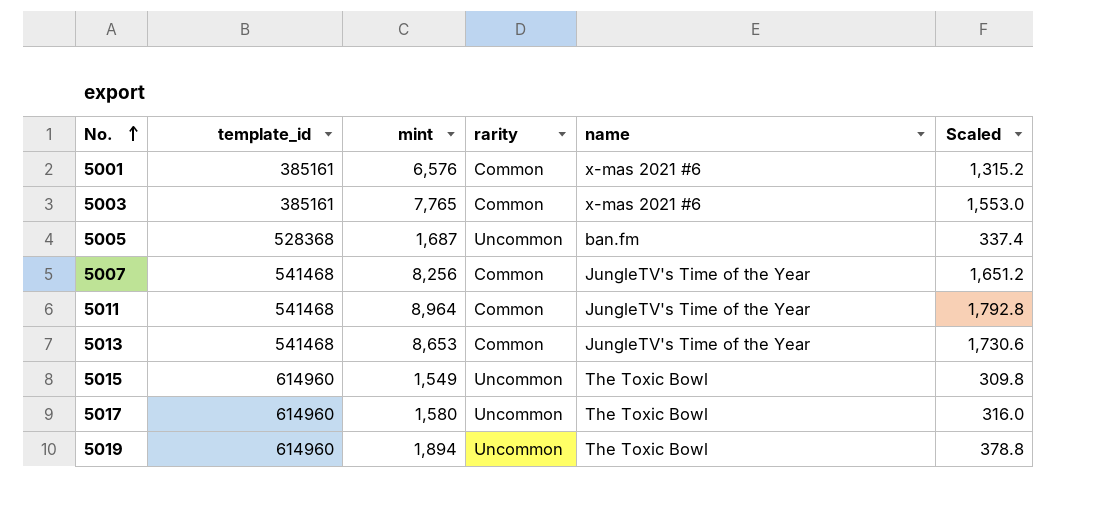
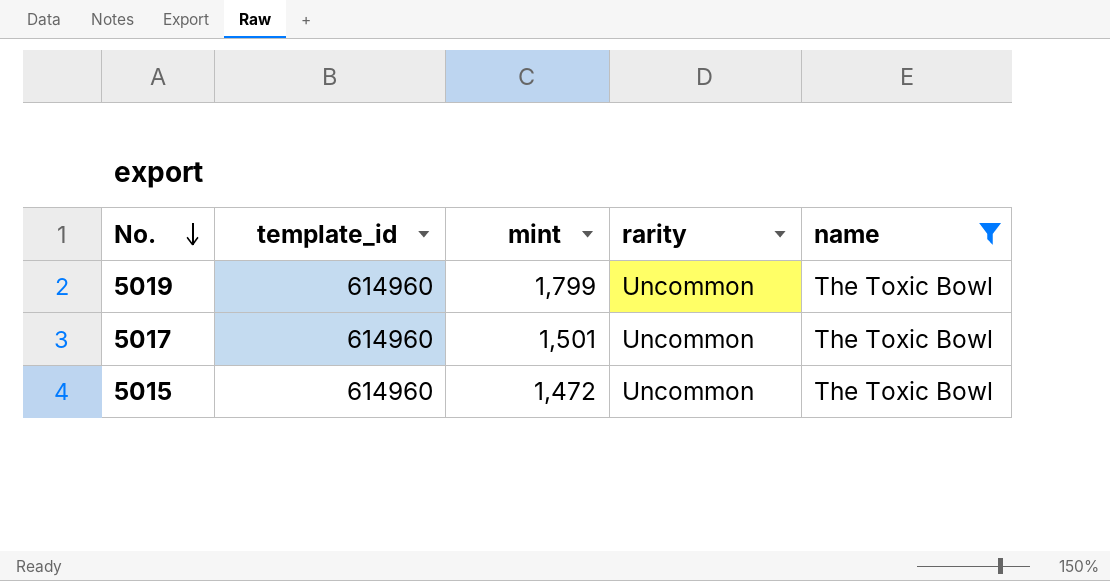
filter: none -> name = The Toxic Bowl
row order: No. ascending -> No. descending
column Scaled | formula: [mint] * 0.2 -> none
5019 | mint: 1,894 -> 1,799
5017 | mint: 1,580 -> 1,501
5015 | mint: 1,549 -> 1,472

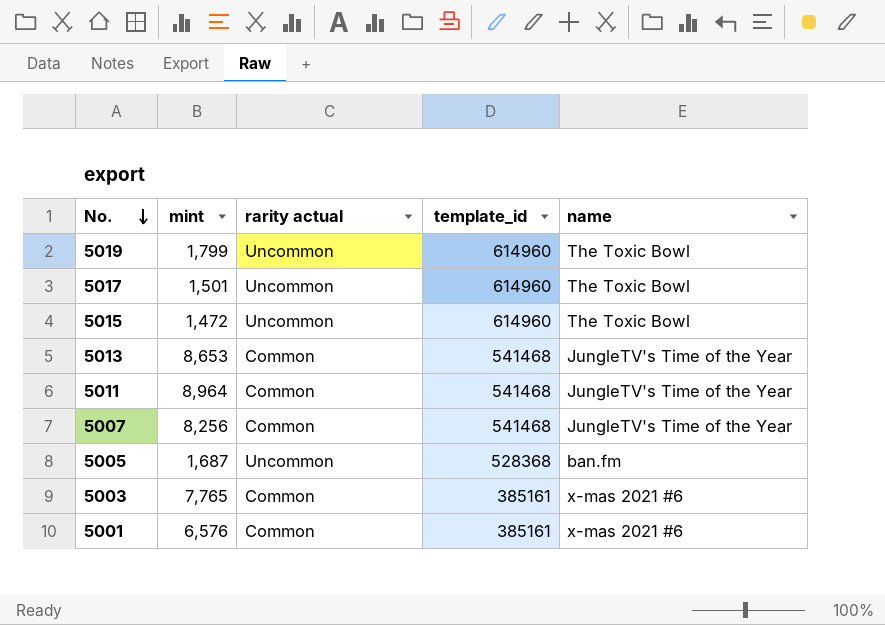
filter: name = The Toxic Bowl -> none
column name: rarity -> rarity actual
column template_id | position: 2 -> 4

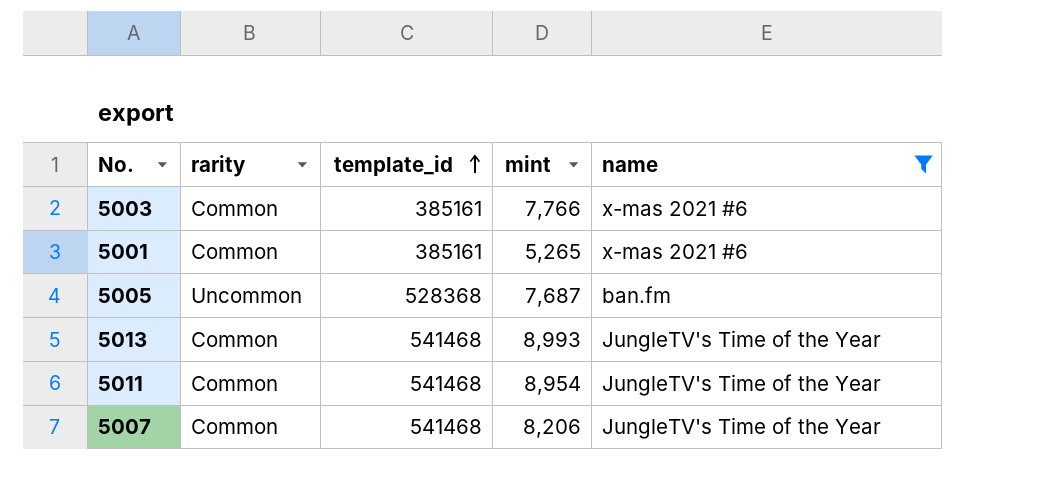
filter: none -> name != The Toxic Bowl
row order: No. descending -> template_id ascending
column name: rarity actual -> rarity
column mint | position: 2 -> 4
5003 | mint: 7,765 -> 7,766
5001 | mint: 6,576 -> 5,265
5005 | mint: 1,687 -> 7,687
5013 | mint: 8,653 -> 8,993
5011 | mint: 8,964 -> 8,954
5007 | mint: 8,256 -> 8,206

